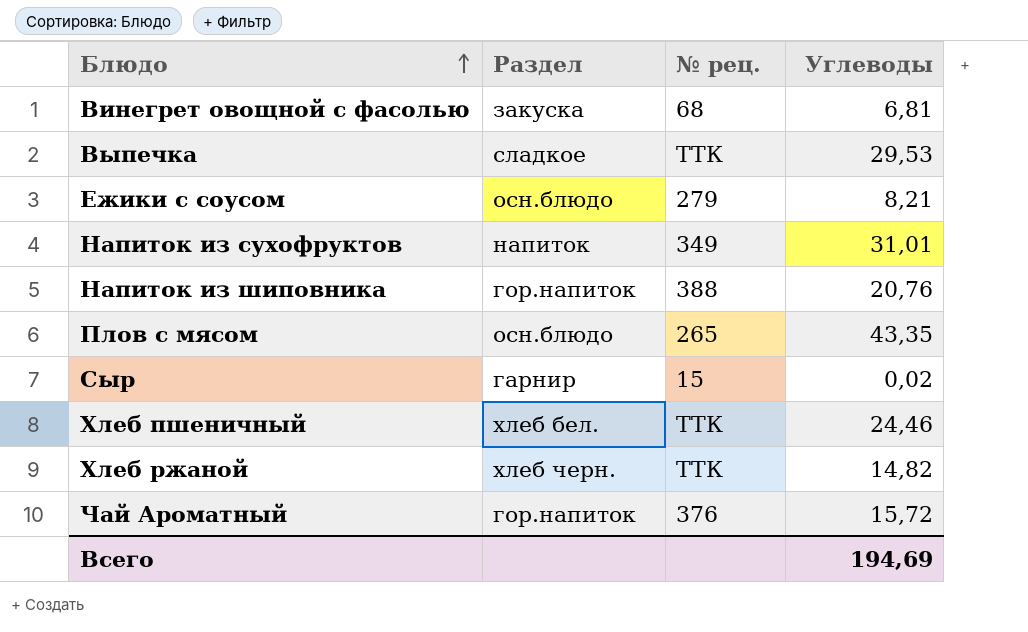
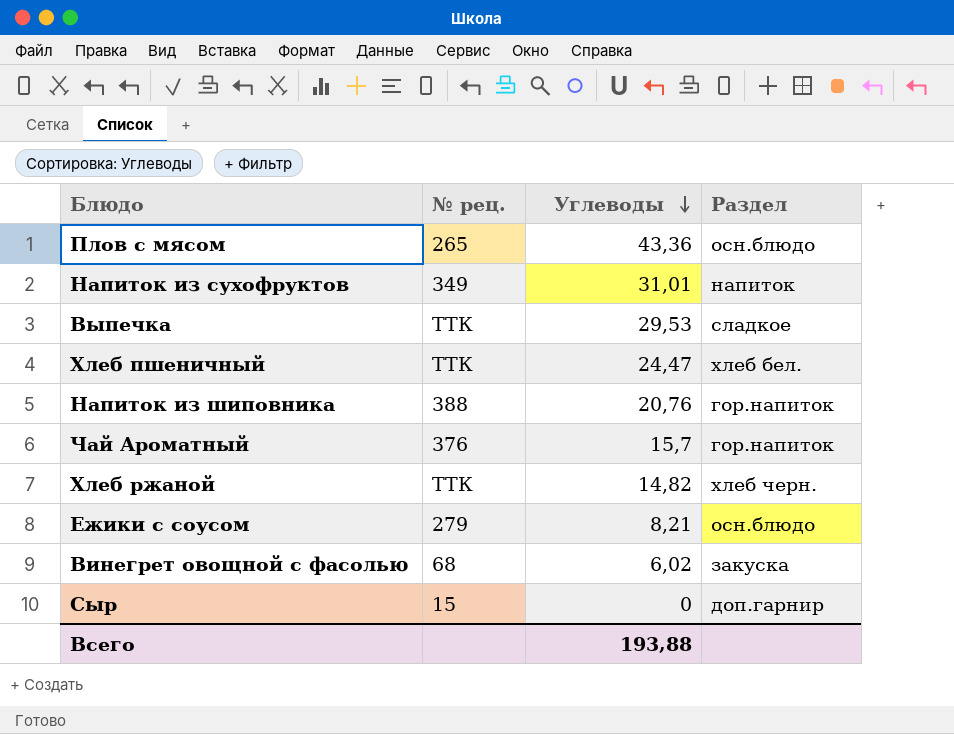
row order: Блюдо ascending -> Углеводы descending
column Раздел | position: 2 -> 4
Плов с мясом | Углеводы: 43,35 -> 43,36
Хлеб пшеничный | Углеводы: 24,46 -> 24,47
Чай Ароматный | Углеводы: 15,72 -> 15,7
Винегрет овощной с фасолью | Углеводы: 6,81 -> 6,02
Сыр | Углеводы: 0,02 -> 0
Сыр | Раздел: гарнир -> доп.гарнир
Всего | Углеводы: 194,69 -> 193,88

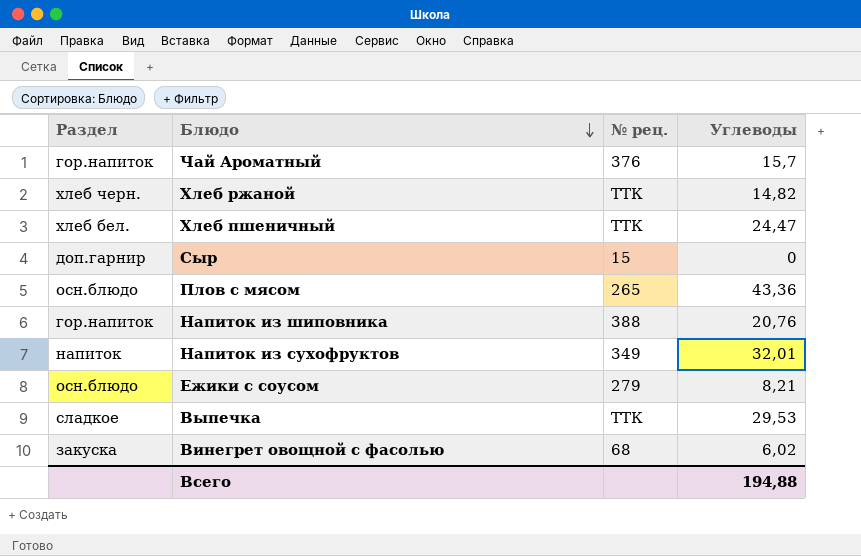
row order: Углеводы descending -> Блюдо descending
column Раздел | position: 4 -> 1
Напиток из сухофруктов | Углеводы: 31,01 -> 32,01
Всего | Углеводы: 193,88 -> 194,88

